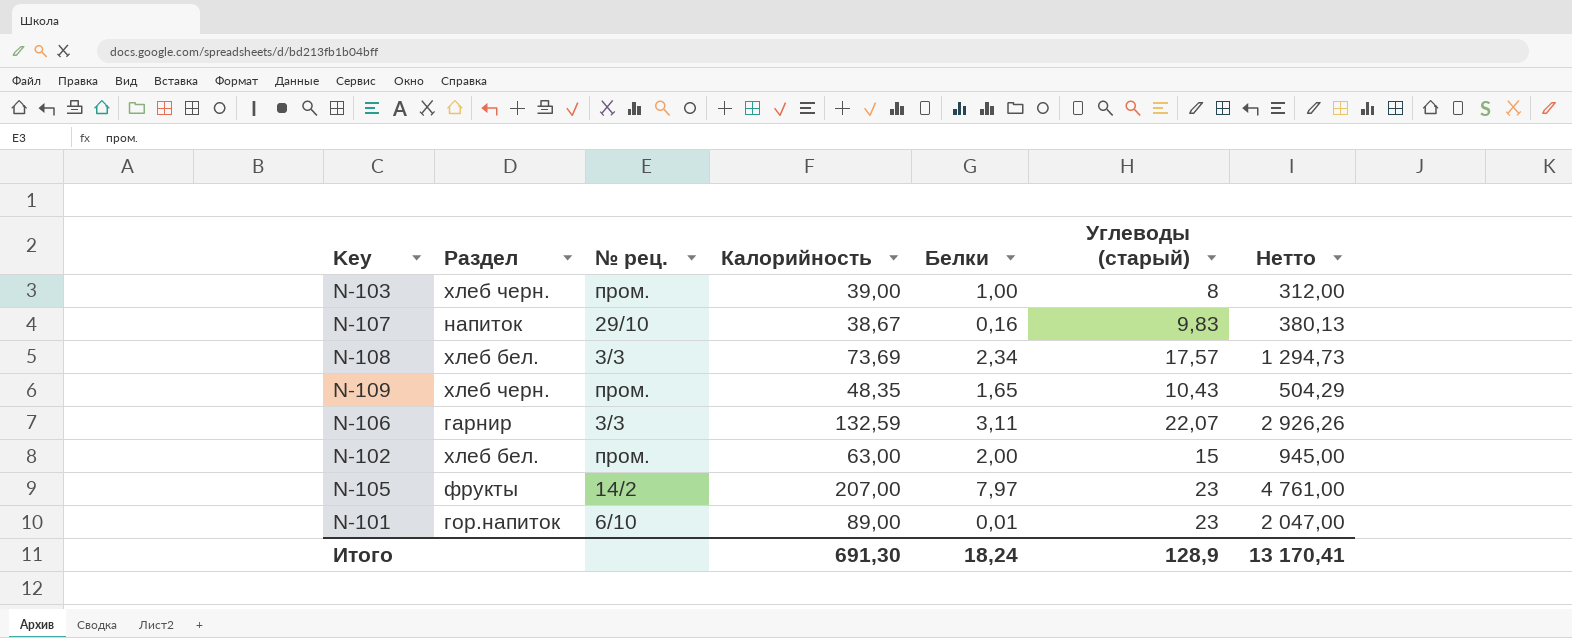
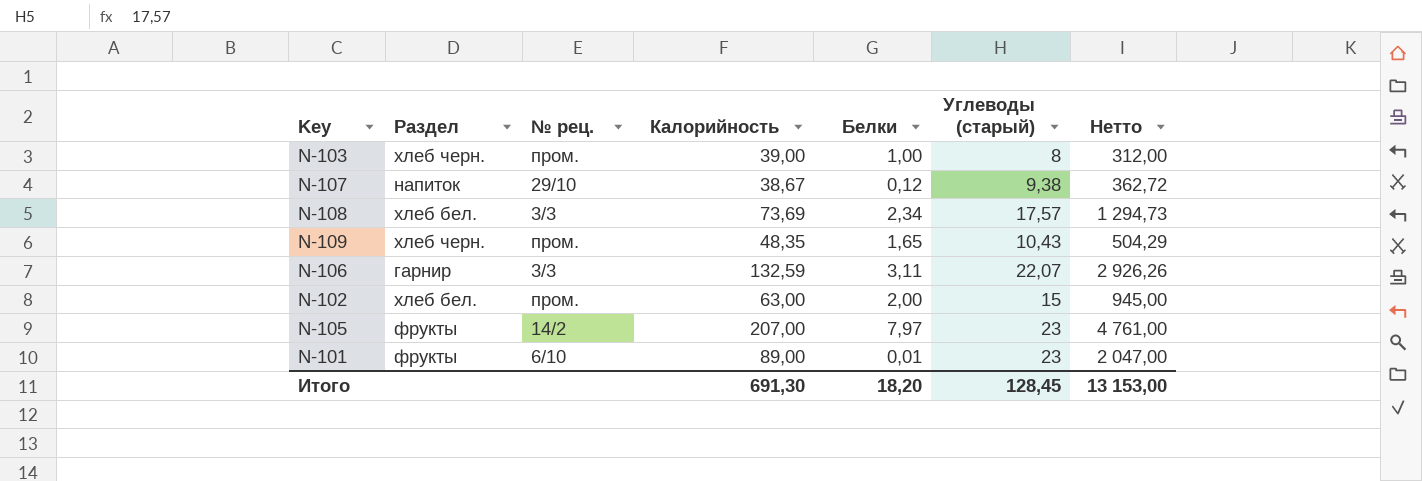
N-107 | Белки: 0,16 -> 0,12
N-107 | Углеводы (старый): 9,83 -> 9,38
N-107 | Нетто: 380,13 -> 362,72
N-101 | Раздел: гор.напиток -> фрукты
Итого | Белки: 18,24 -> 18,20
Итого | Углеводы (старый): 128,9 -> 128,45
Итого | Нетто: 13 170,41 -> 13 153,00

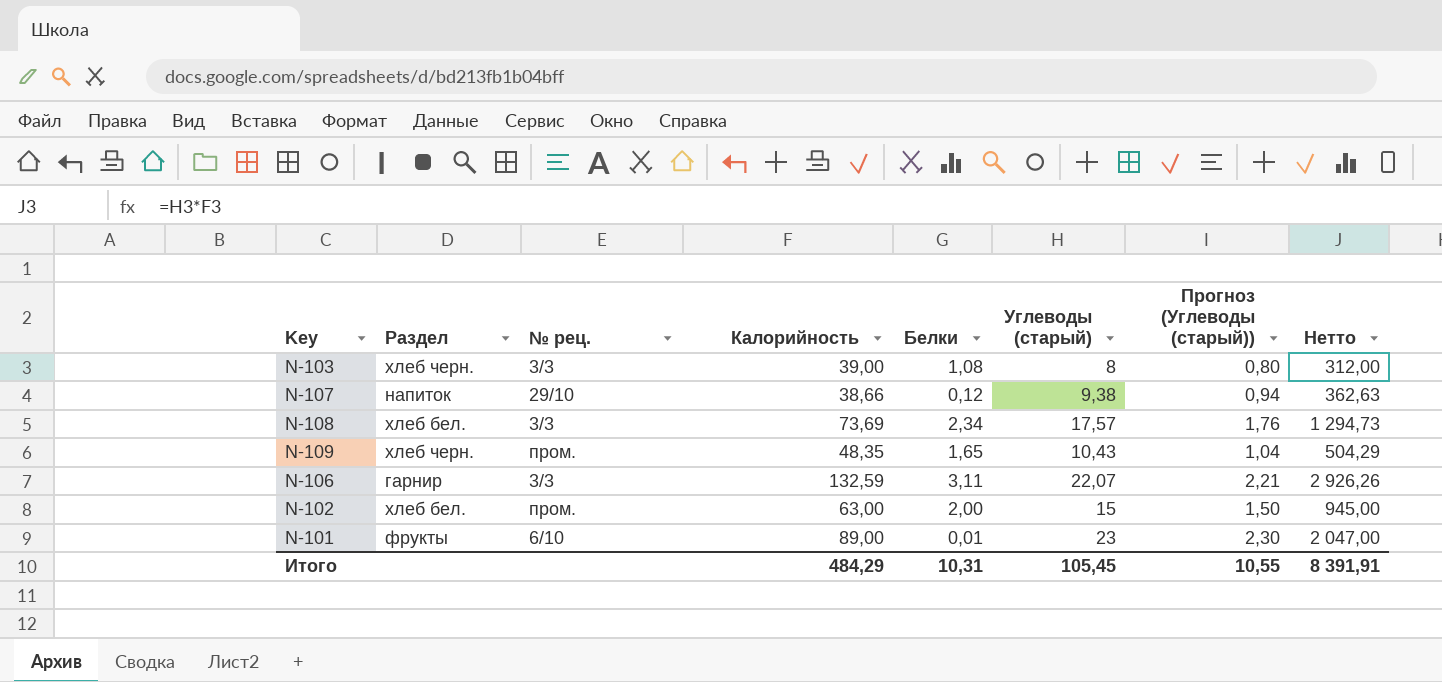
column Прогноз (Углеводы (старый)) | formula: none -> [Углеводы (старый)] * 0,1
row N-105: фрукты | 14/2 | 207,00 | 7,97 | 23 | 4 761,00 -> none
N-103 | № рец.: пром. -> 3/3
N-103 | Белки: 1,00 -> 1,08
N-107 | Калорийность: 38,67 -> 38,66
N-107 | Нетто: 362,72 -> 362,63
Итого | Калорийность: 691,30 -> 484,29
Итого | Белки: 18,20 -> 10,31
Итого | Углеводы (старый): 128,45 -> 105,45
Итого | Нетто: 13 153,00 -> 8 391,91

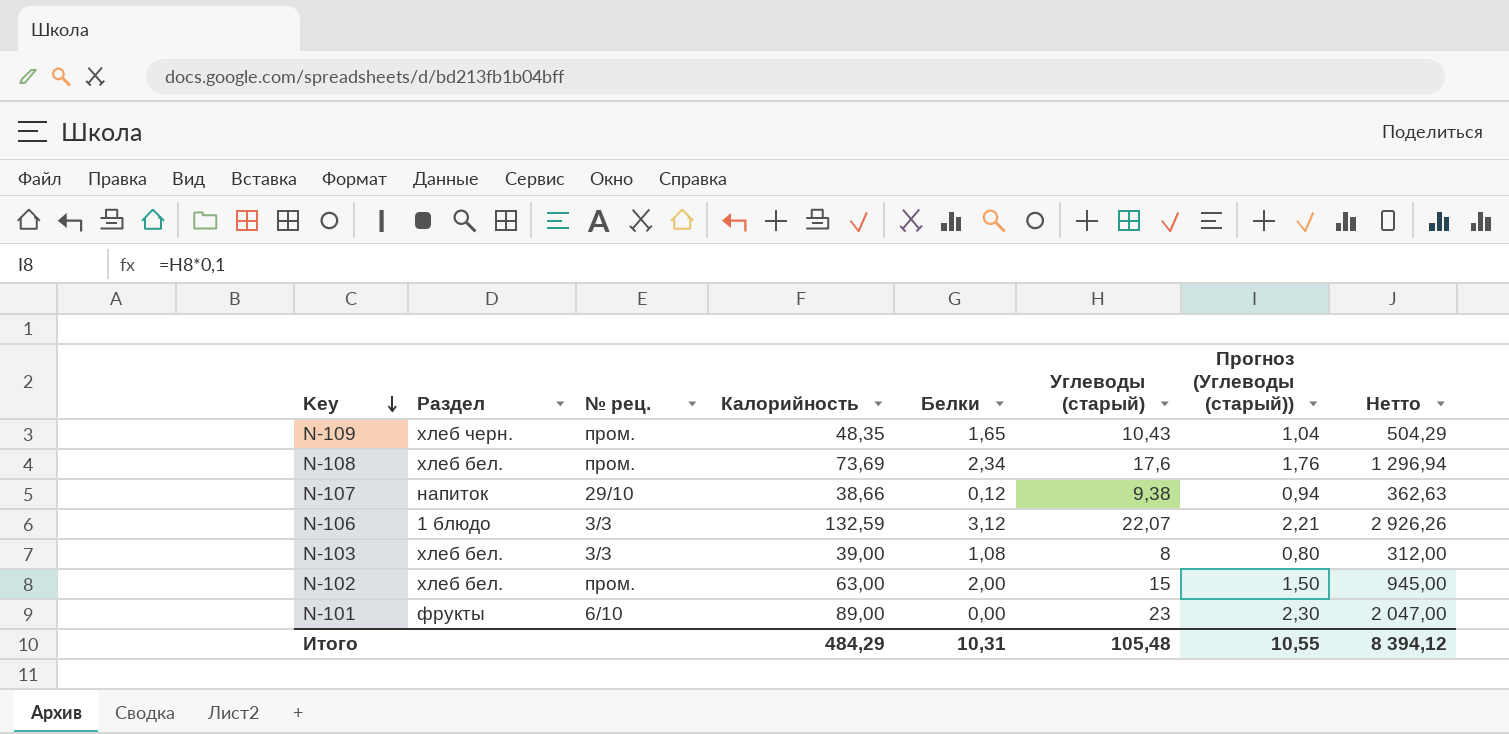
row order: none -> Key descending
N-108 | № рец.: 3/3 -> пром.
N-108 | Углеводы (старый): 17,57 -> 17,6
N-108 | Нетто: 1 294,73 -> 1 296,94
N-106 | Раздел: гарнир -> 1 блюдо
N-106 | Белки: 3,11 -> 3,12
N-103 | Раздел: хлеб черн. -> хлеб бел.
N-101 | Белки: 0,01 -> 0,00
Итого | Углеводы (старый): 105,45 -> 105,48
Итого | Нетто: 8 391,91 -> 8 394,12

